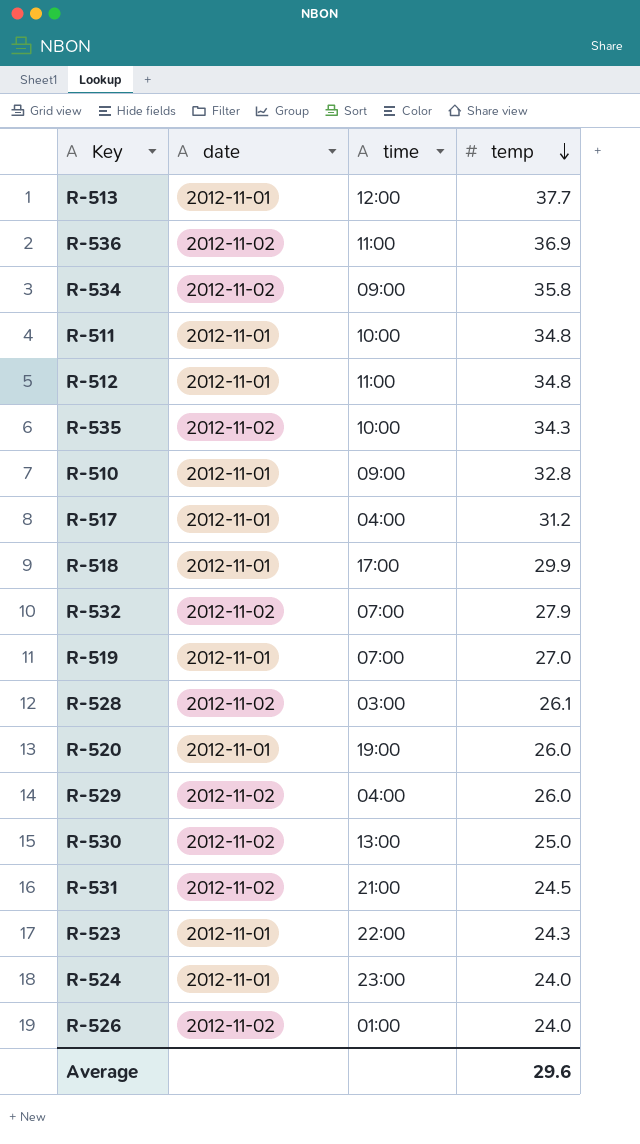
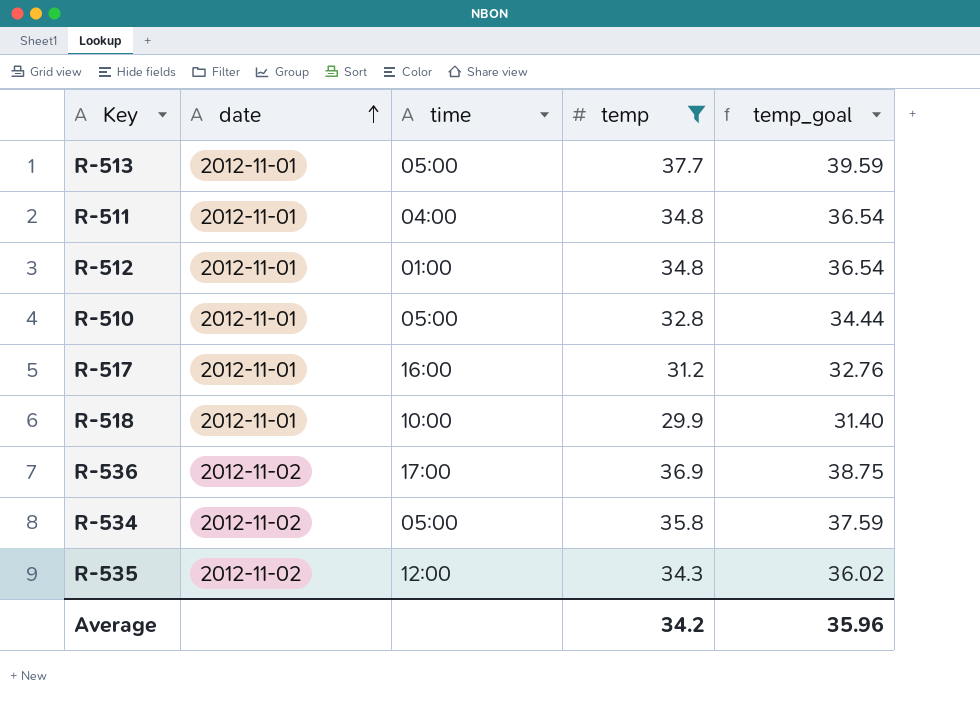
filter: none -> temp >= 29.9
row order: temp descending -> date ascending
column temp_goal | formula: none -> [temp] * 1.05
R-513 | time: 12:00 -> 05:00
R-511 | time: 10:00 -> 04:00
R-512 | time: 11:00 -> 01:00
R-510 | time: 09:00 -> 05:00
R-517 | time: 04:00 -> 16:00
R-518 | time: 17:00 -> 10:00
R-536 | time: 11:00 -> 17:00
R-534 | time: 09:00 -> 05:00
R-535 | time: 10:00 -> 12:00
Average | temp: 29.6 -> 34.2

